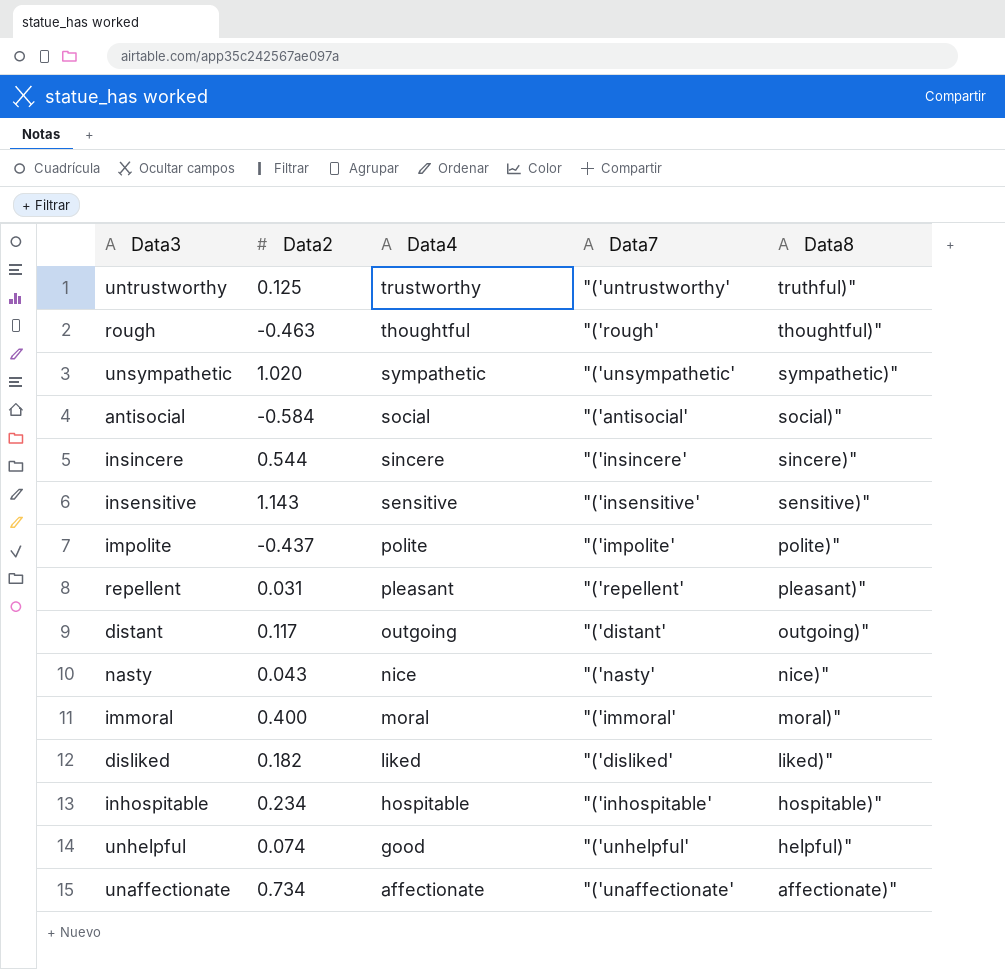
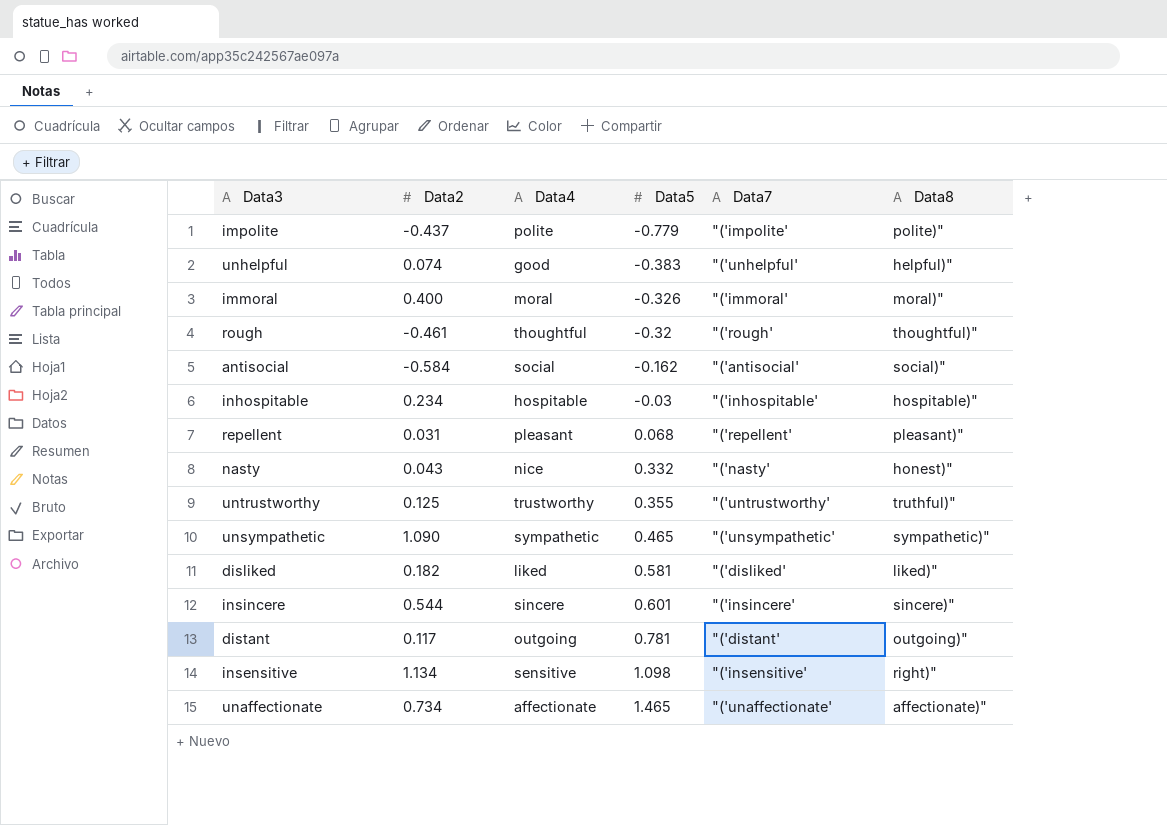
row order: Data4 descending -> Data5 ascending
column Data5 | position: none -> 4
rough | Data2: -0.463 -> -0.461
nasty | Data8: nice)" -> honest)"
unsympathetic | Data2: 1.020 -> 1.090
insensitive | Data2: 1.143 -> 1.134
insensitive | Data8: sensitive)" -> right)"

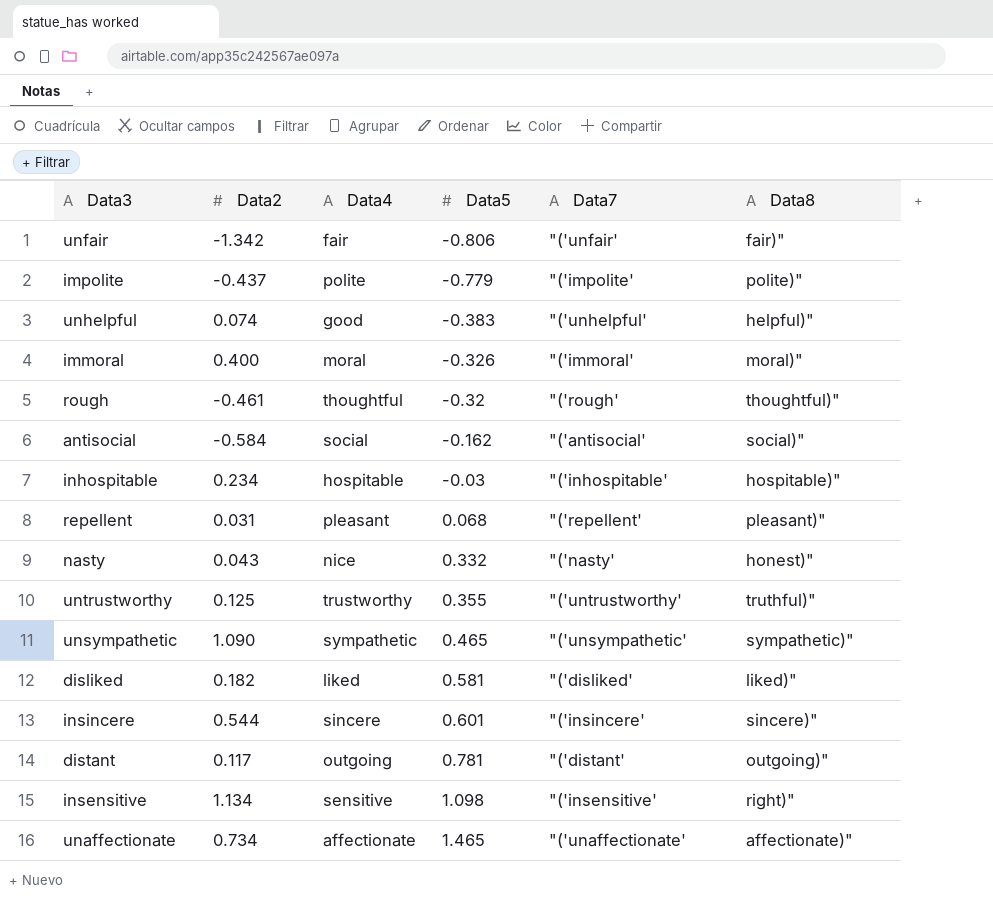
row unfair: none -> -1.342 | fair | -0.806 | "('unfair' | fair)"

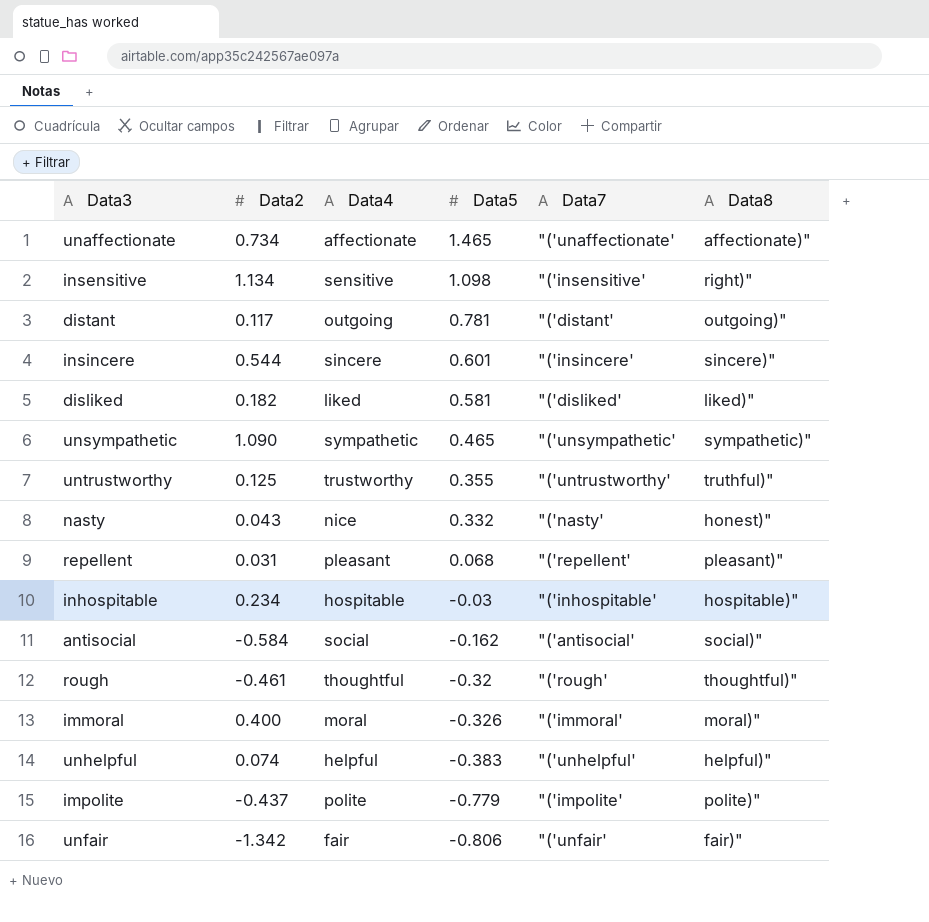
row order: Data5 ascending -> Data5 descending
unhelpful | Data4: good -> helpful

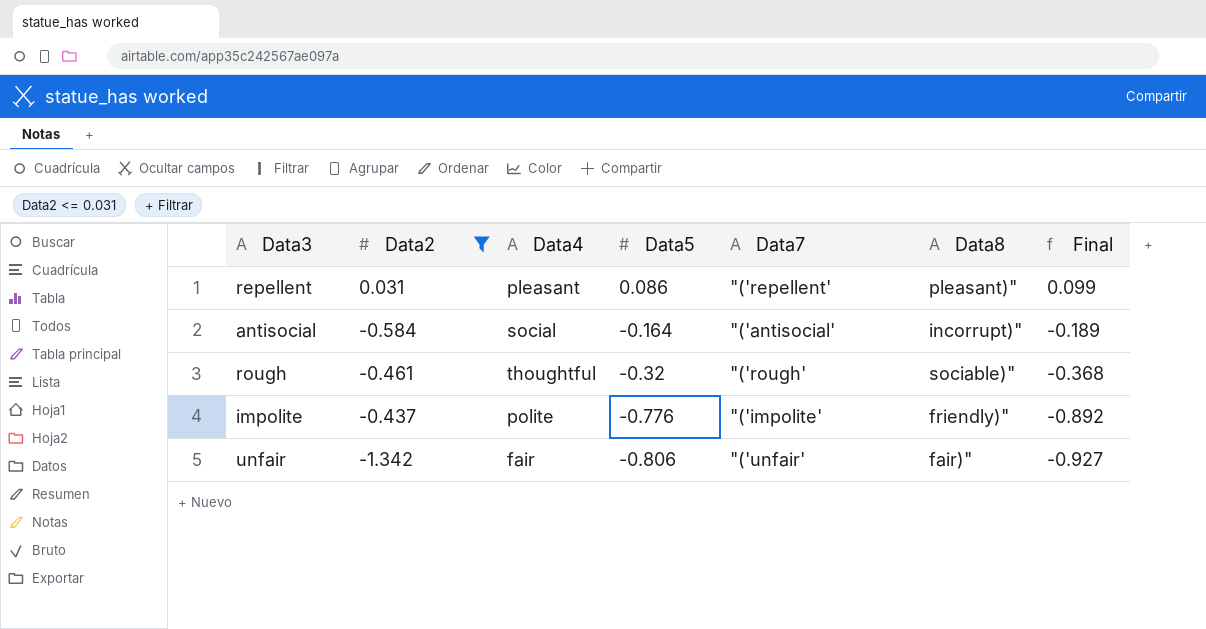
filter: none -> Data2 <= 0.031
column Final | formula: none -> [Data5] * 1.15
repellent | Data5: 0.068 -> 0.086
antisocial | Data5: -0.162 -> -0.164
antisocial | Data8: social)" -> incorrupt)"
rough | Data8: thoughtful)" -> sociable)"
impolite | Data5: -0.779 -> -0.776
impolite | Data8: polite)" -> friendly)"

